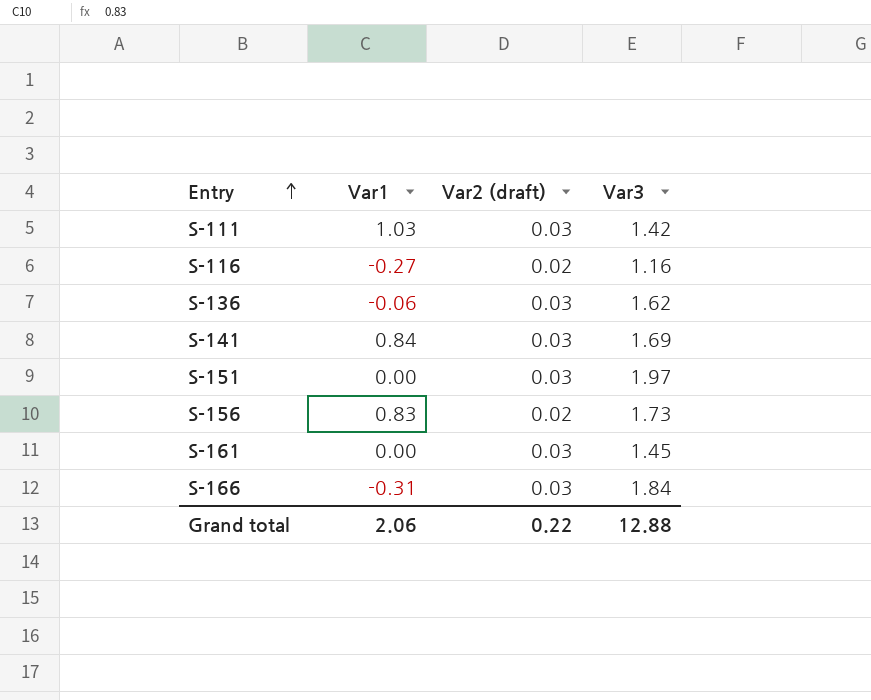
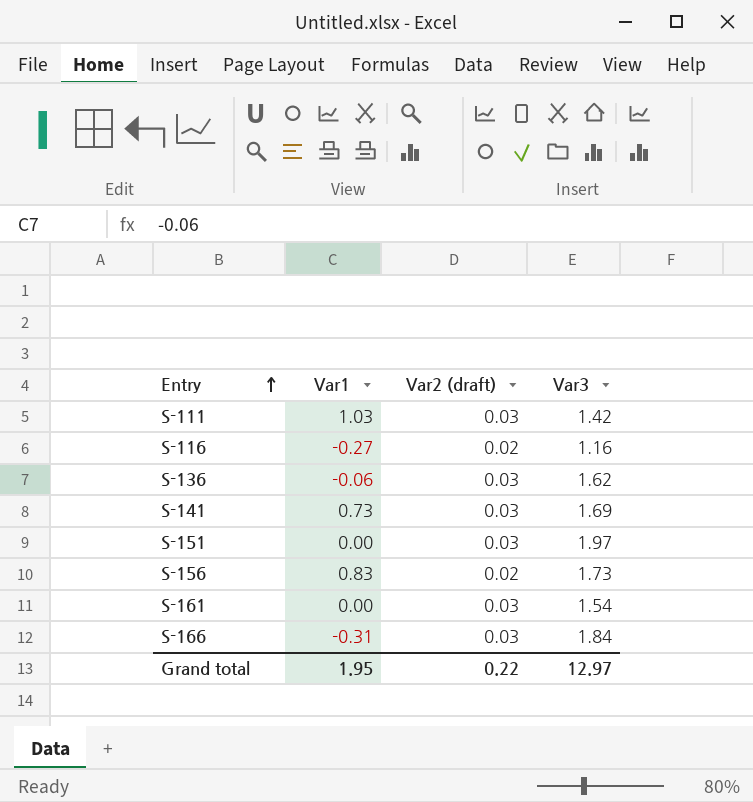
S-141 | Var1: 0.84 -> 0.73
S-161 | Var3: 1.45 -> 1.54
Grand total | Var1: 2.06 -> 1.95
Grand total | Var3: 12.88 -> 12.97

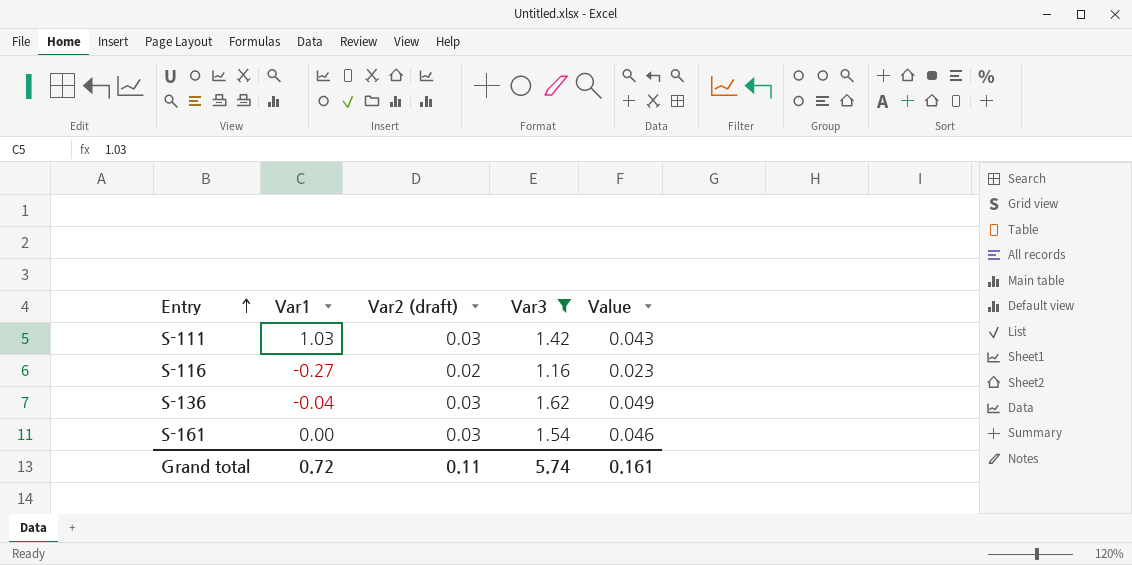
filter: none -> Var3 <= 1.62
column Value | formula: none -> [Var2 (draft)] * [Var3]
S-136 | Var1: -0.06 -> -0.04
Grand total | Var1: 1.95 -> 0.72
Grand total | Var2 (draft): 0.22 -> 0.11
Grand total | Var3: 12.97 -> 5.74

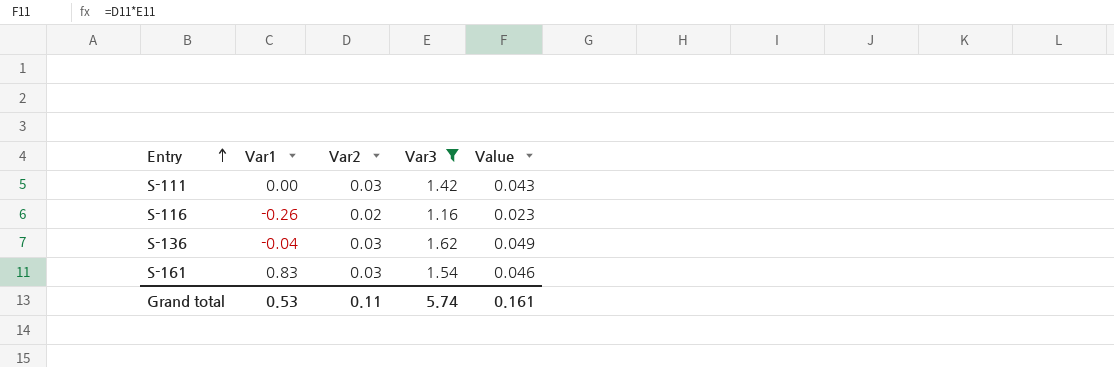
column name: Var2 (draft) -> Var2
S-111 | Var1: 1.03 -> 0.00
S-116 | Var1: -0.27 -> -0.26
S-161 | Var1: 0.00 -> 0.83
Grand total | Var1: 0.72 -> 0.53

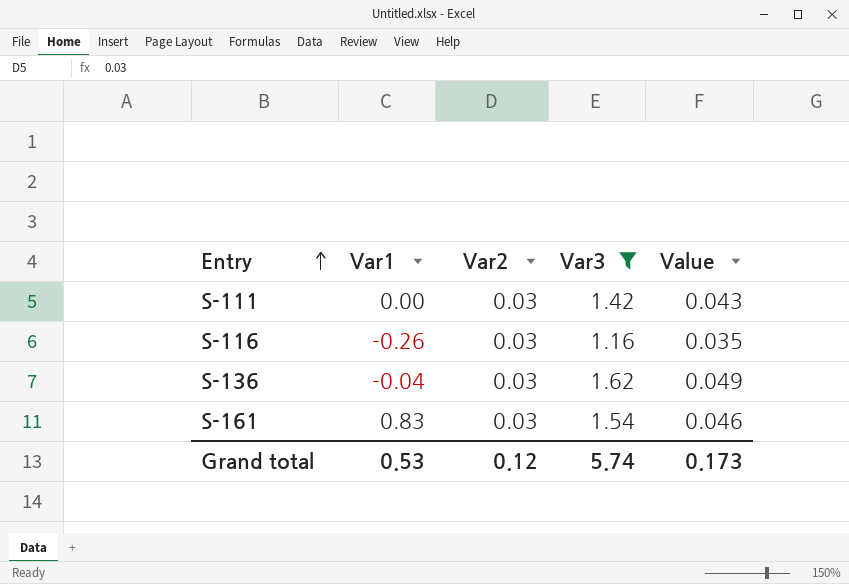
S-116 | Var2: 0.02 -> 0.03
S-116 | Value: 0.023 -> 0.035
Grand total | Var2: 0.11 -> 0.12
Grand total | Value: 0.161 -> 0.173

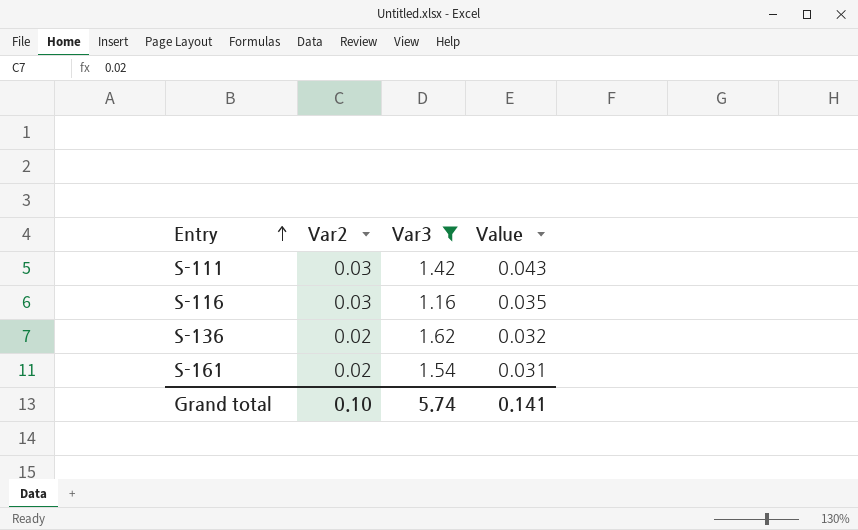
column Var1 | position: 2 -> none
S-136 | Var2: 0.03 -> 0.02
S-136 | Value: 0.049 -> 0.032
S-161 | Var2: 0.03 -> 0.02
S-161 | Value: 0.046 -> 0.031
Grand total | Var2: 0.12 -> 0.10
Grand total | Value: 0.173 -> 0.141

